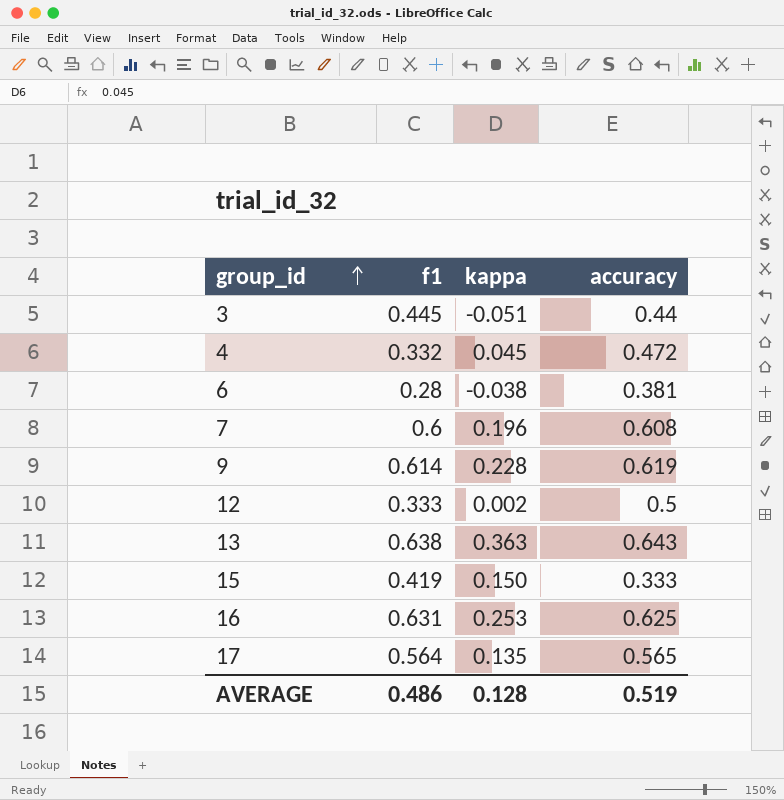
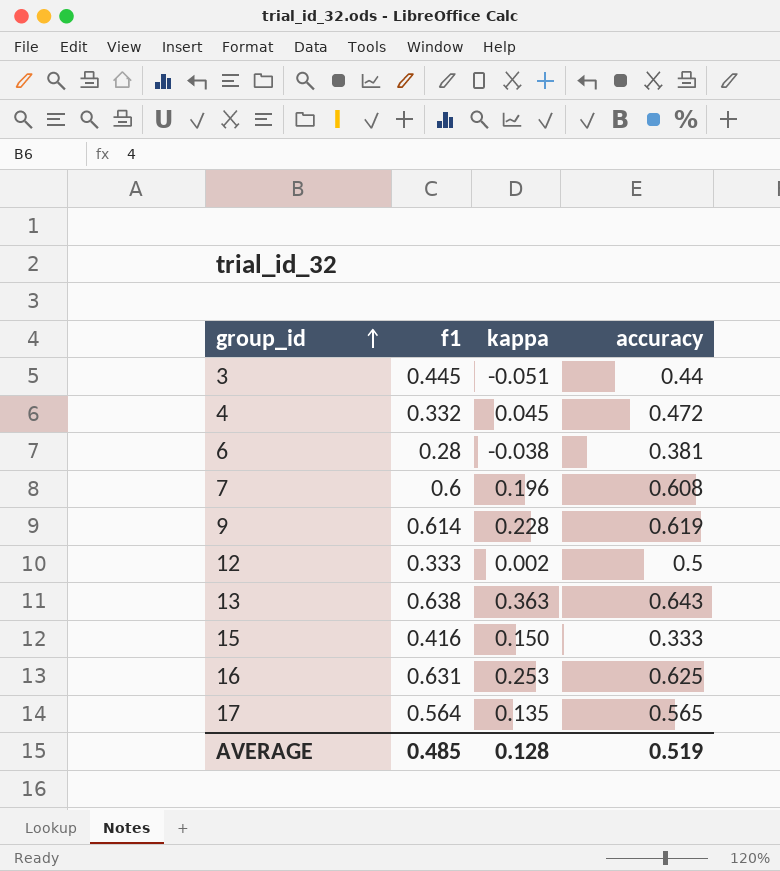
15 | f1: 0.419 -> 0.416
AVERAGE | f1: 0.486 -> 0.485

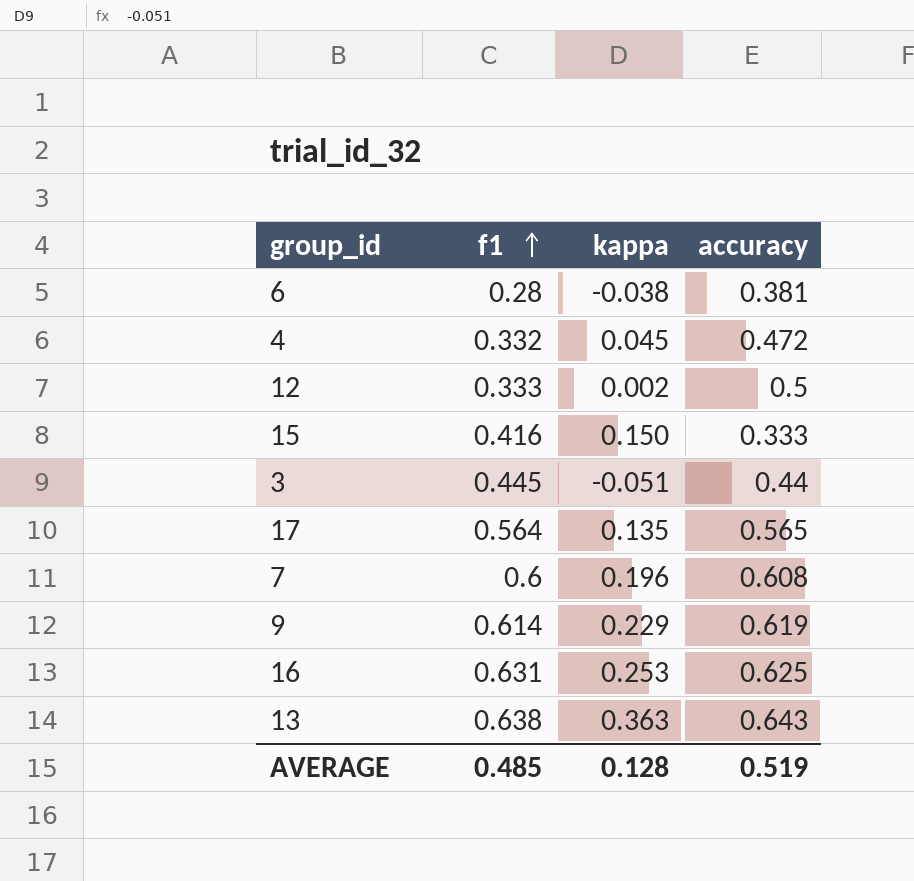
row order: group_id ascending -> f1 ascending
9 | kappa: 0.228 -> 0.229

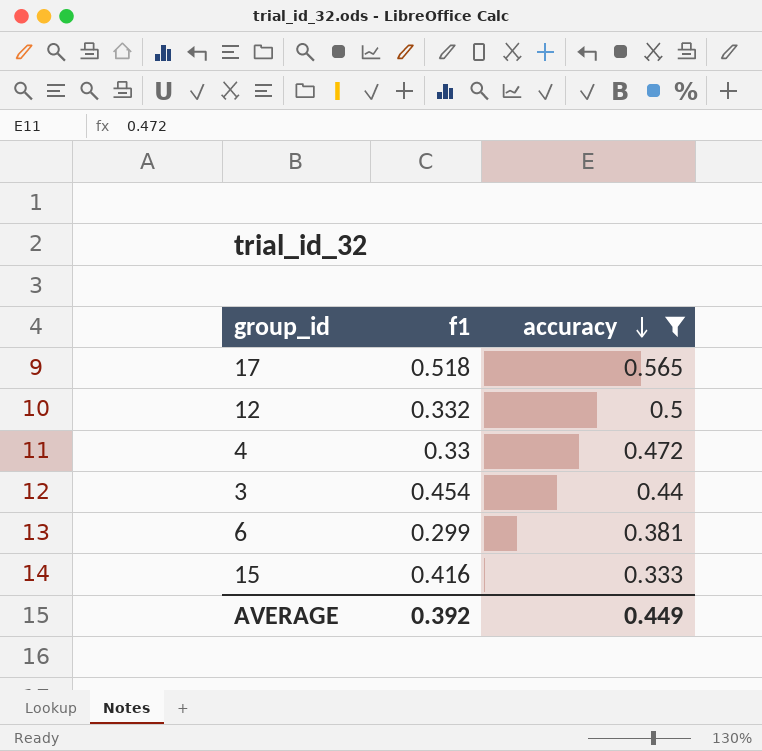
filter: none -> accuracy <= 0.565
row order: f1 ascending -> accuracy descending
column kappa | position: 3 -> none
17 | f1: 0.564 -> 0.518
12 | f1: 0.333 -> 0.332
4 | f1: 0.332 -> 0.33
3 | f1: 0.445 -> 0.454
6 | f1: 0.28 -> 0.299
AVERAGE | f1: 0.485 -> 0.392
AVERAGE | accuracy: 0.519 -> 0.449

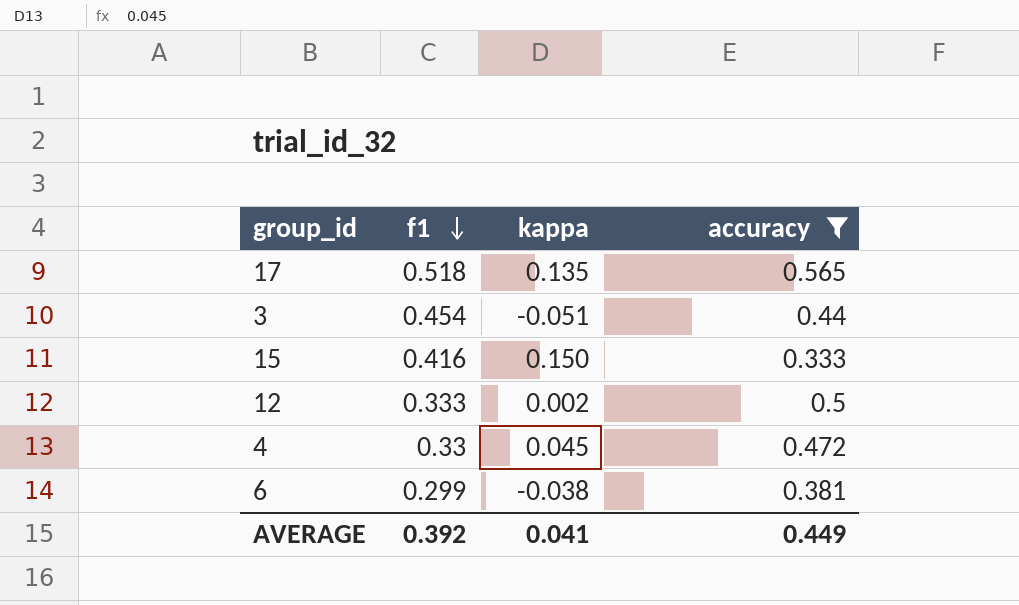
row order: accuracy descending -> f1 descending
column kappa | position: none -> 3
12 | f1: 0.332 -> 0.333

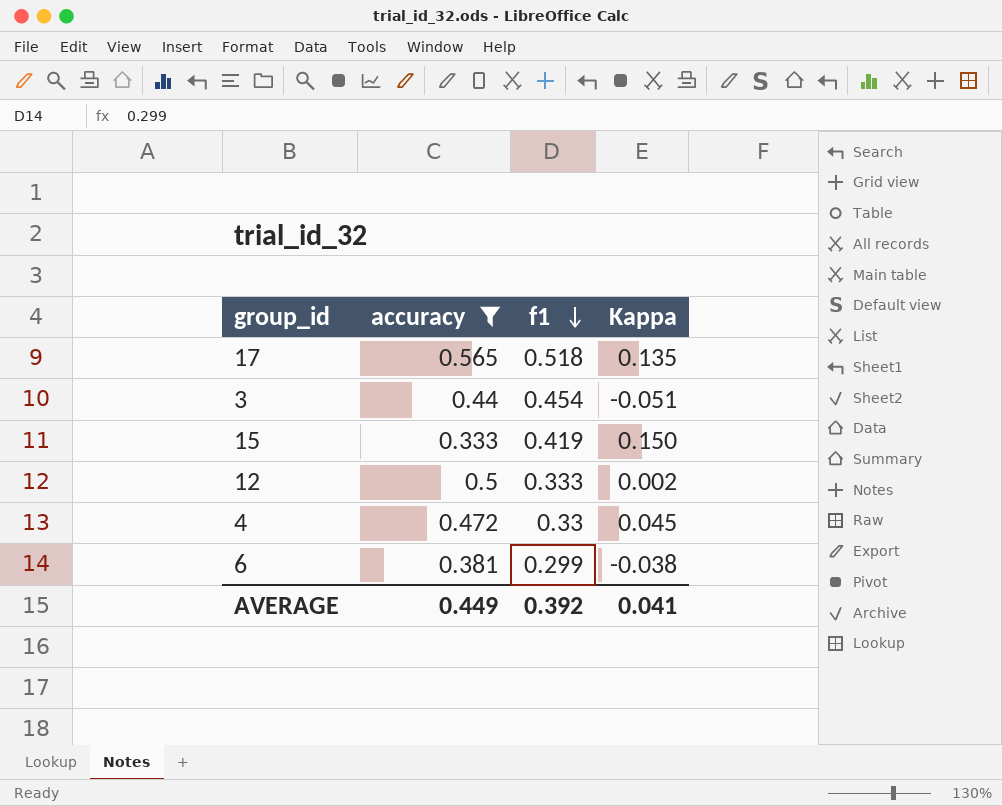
column accuracy | position: 4 -> 2
column name: kappa -> Kappa
15 | f1: 0.416 -> 0.419

